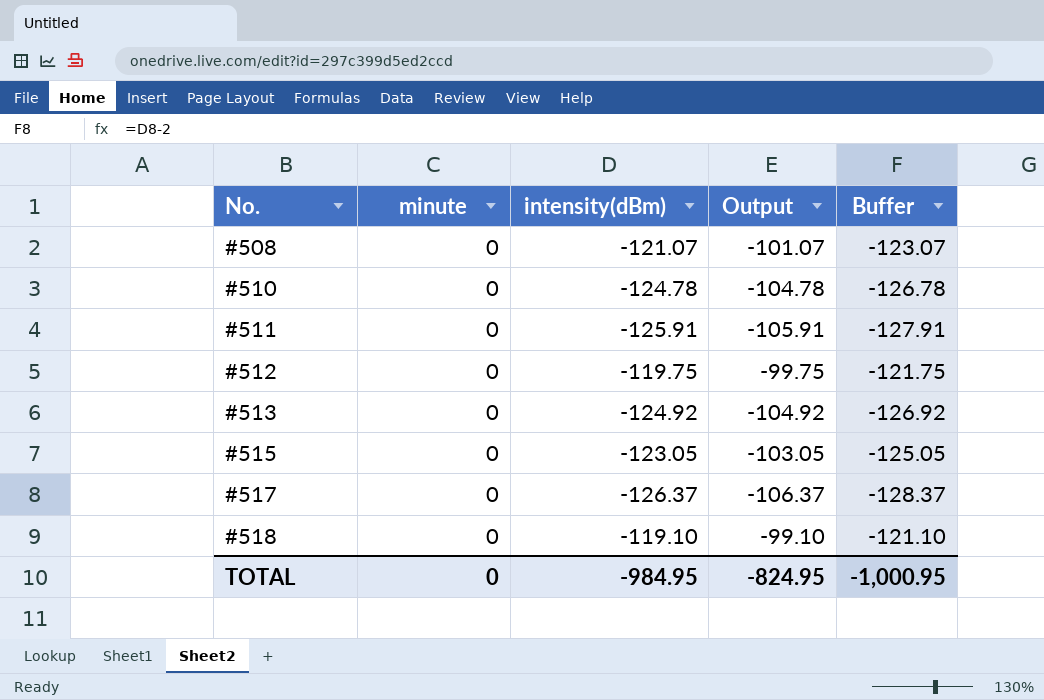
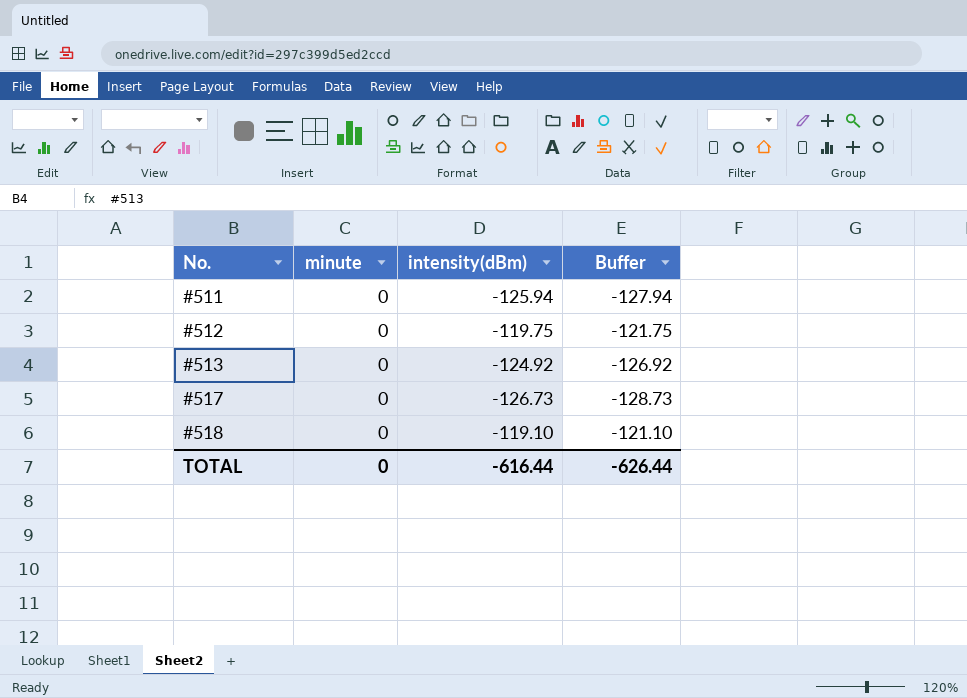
column Output | formula: [intensity(dBm)] + 20 -> none
row #508: 0 | -121.07 | -101.07 | -123.07 -> none
row #510: 0 | -124.78 | -104.78 | -126.78 -> none
row #515: 0 | -123.05 | -103.05 | -125.05 -> none
#511 | intensity(dBm): -125.91 -> -125.94
#511 | Buffer: -127.91 -> -127.94
#517 | intensity(dBm): -126.37 -> -126.73
#517 | Buffer: -128.37 -> -128.73
TOTAL | intensity(dBm): -984.95 -> -616.44
TOTAL | Buffer: -1,000.95 -> -626.44

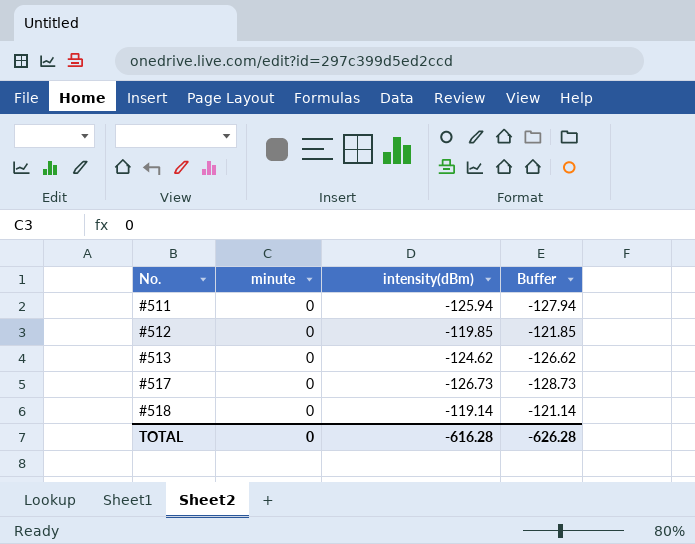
#512 | intensity(dBm): -119.75 -> -119.85
#512 | Buffer: -121.75 -> -121.85
#513 | intensity(dBm): -124.92 -> -124.62
#513 | Buffer: -126.92 -> -126.62
#518 | intensity(dBm): -119.10 -> -119.14
#518 | Buffer: -121.10 -> -121.14
TOTAL | intensity(dBm): -616.44 -> -616.28
TOTAL | Buffer: -626.44 -> -626.28

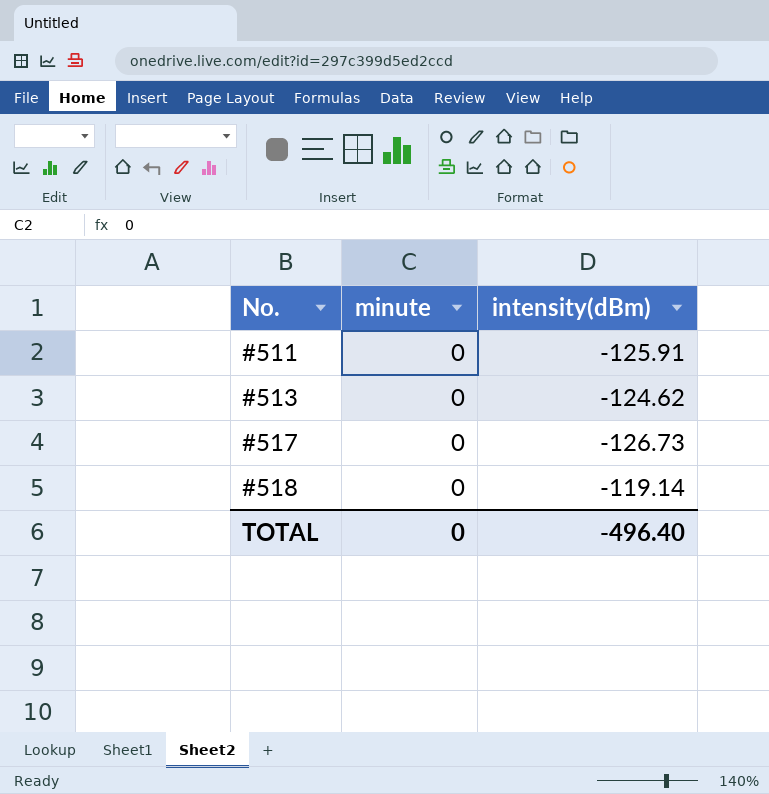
column Buffer | formula: [intensity(dBm)] - 2 -> none
row #512: 0 | -119.85 | -121.85 -> none
#511 | intensity(dBm): -125.94 -> -125.91
TOTAL | intensity(dBm): -616.28 -> -496.40

